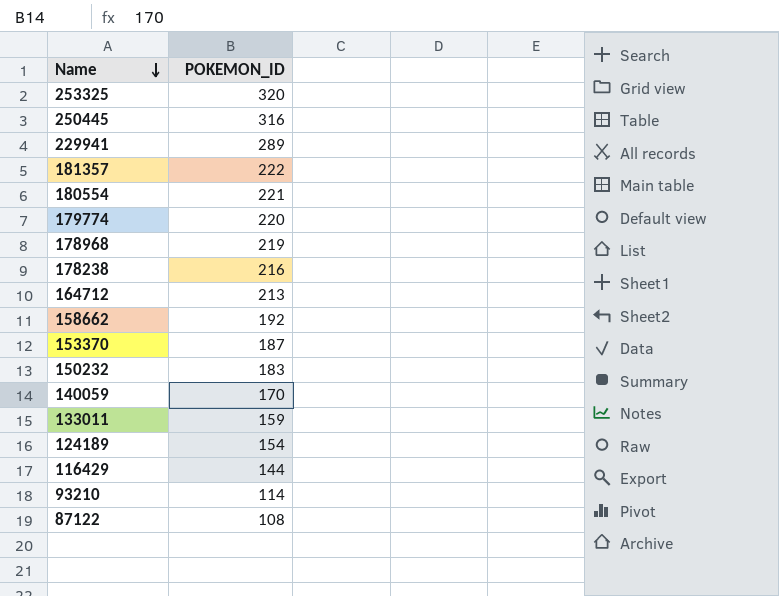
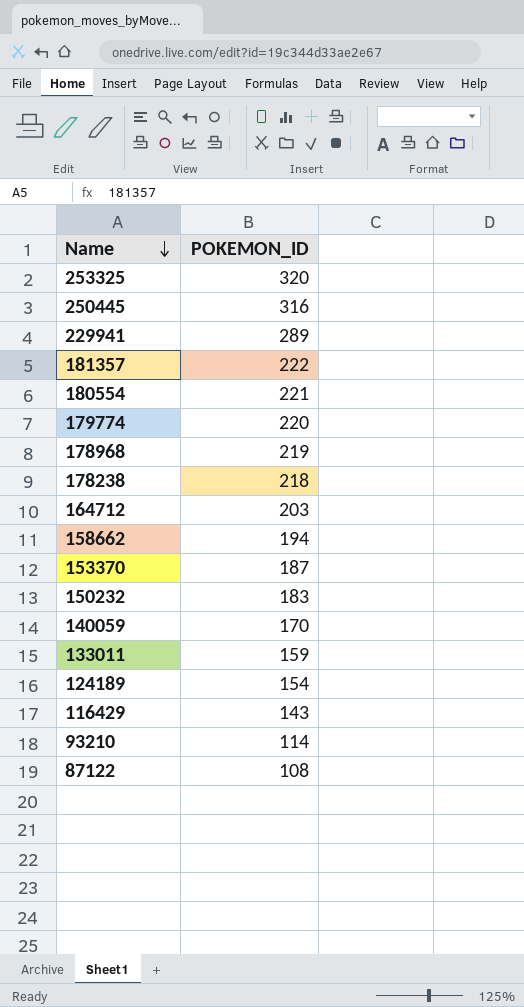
178238 | POKEMON_ID: 216 -> 218
164712 | POKEMON_ID: 213 -> 203
158662 | POKEMON_ID: 192 -> 194
116429 | POKEMON_ID: 144 -> 143

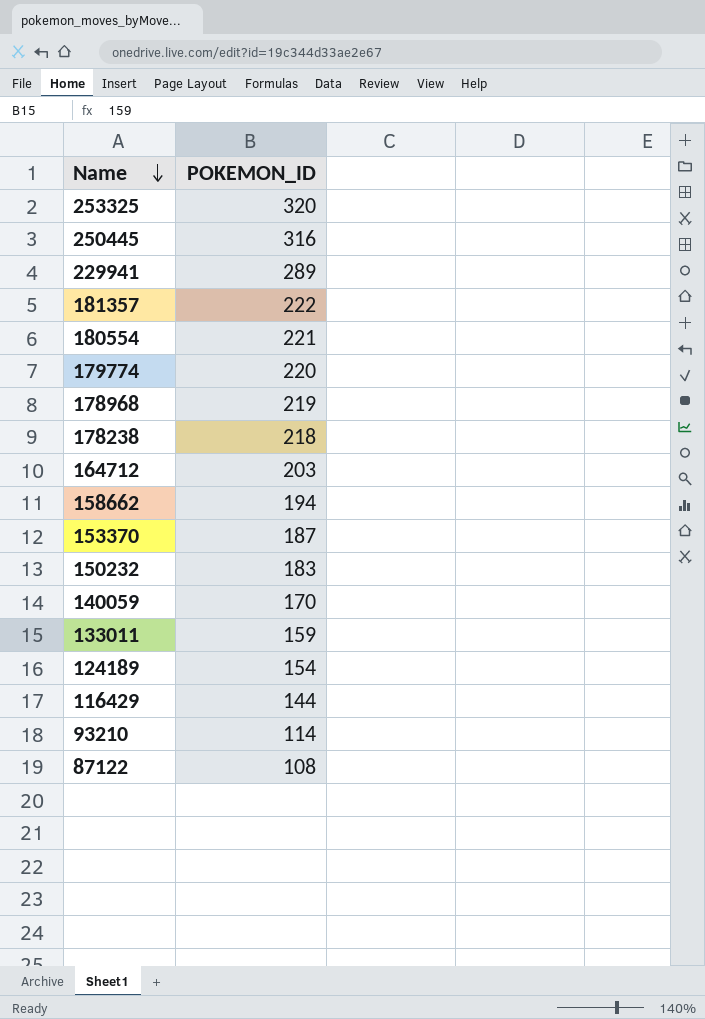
116429 | POKEMON_ID: 143 -> 144

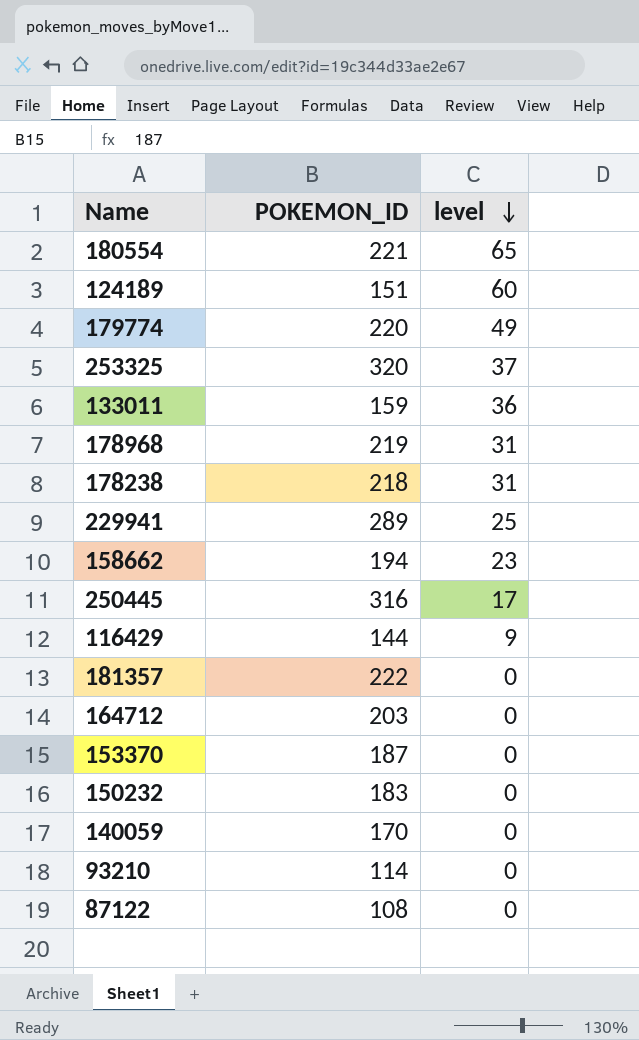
row order: Name descending -> level descending
column level | position: none -> 3
124189 | POKEMON_ID: 154 -> 151

